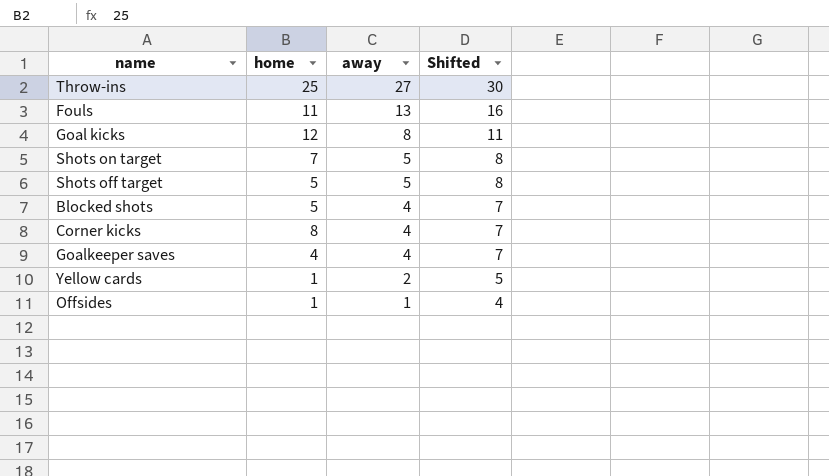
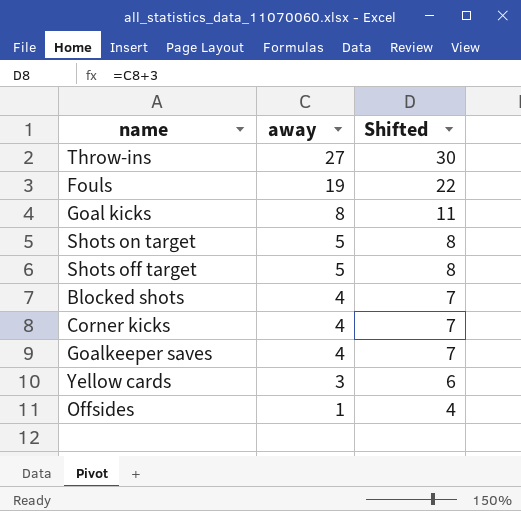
column home | position: 2 -> none
Fouls | away: 13 -> 19
Fouls | Shifted: 16 -> 22
Yellow cards | away: 2 -> 3
Yellow cards | Shifted: 5 -> 6

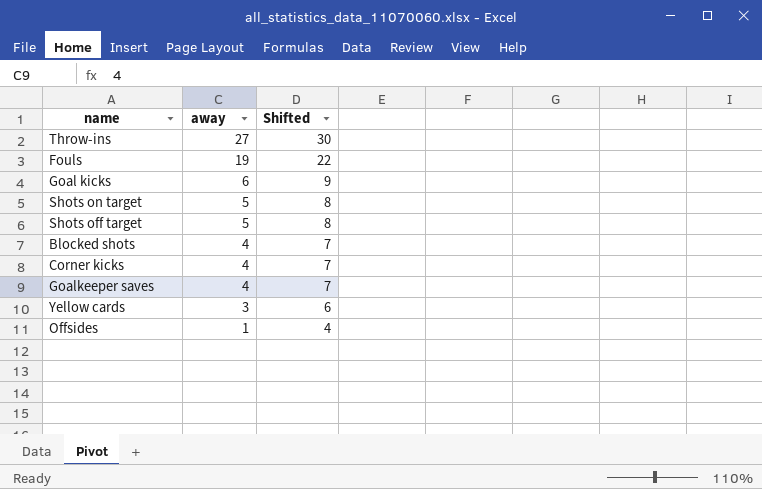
Goal kicks | away: 8 -> 6
Goal kicks | Shifted: 11 -> 9

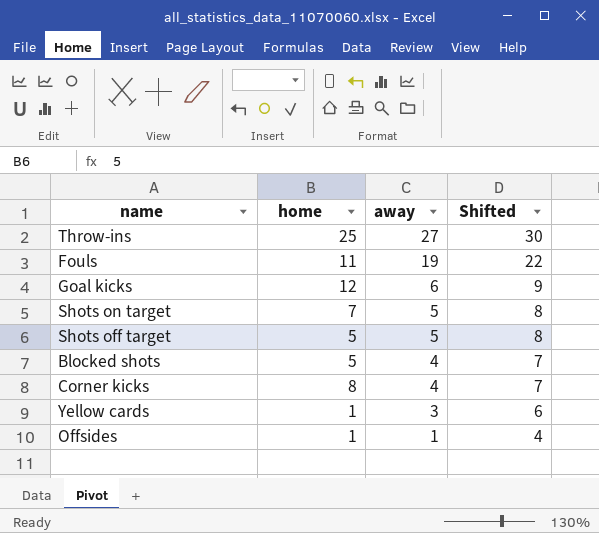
column home | position: none -> 2
row Goalkeeper saves: 4 | 7 -> none

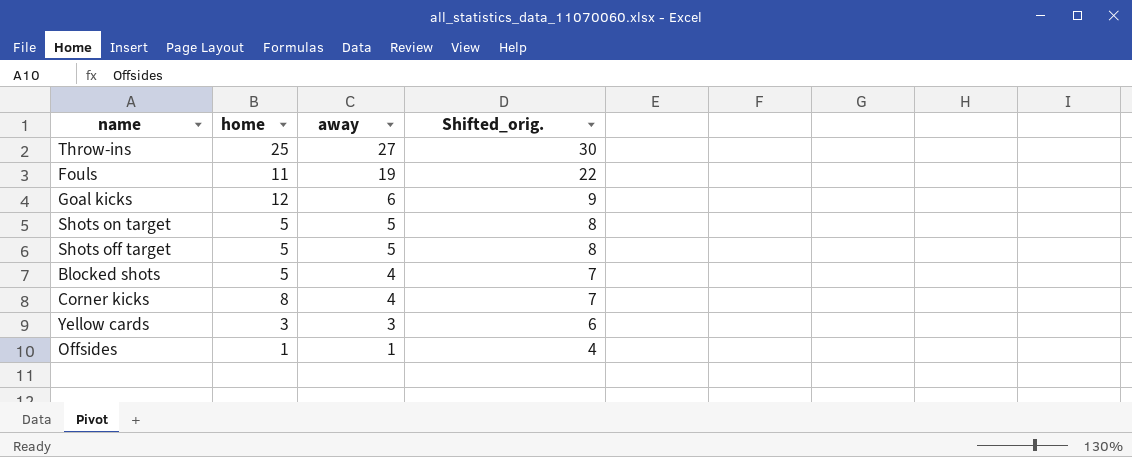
column name: Shifted -> Shifted_orig.
Shots on target | home: 7 -> 5
Yellow cards | home: 1 -> 3

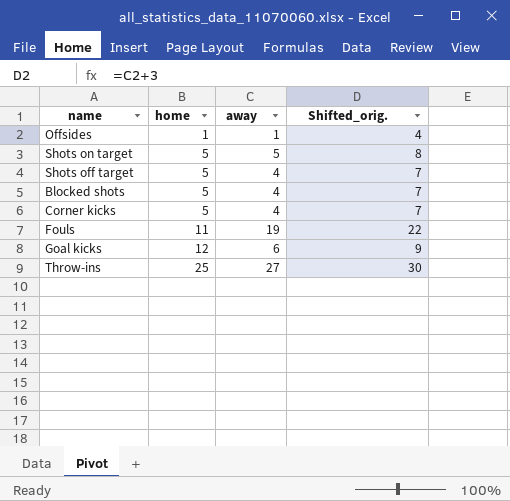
row order: away descending -> home ascending
row Yellow cards: 3 | 3 | 6 -> none
Shots off target | away: 5 -> 4
Shots off target | Shifted_orig.: 8 -> 7
Corner kicks | home: 8 -> 5

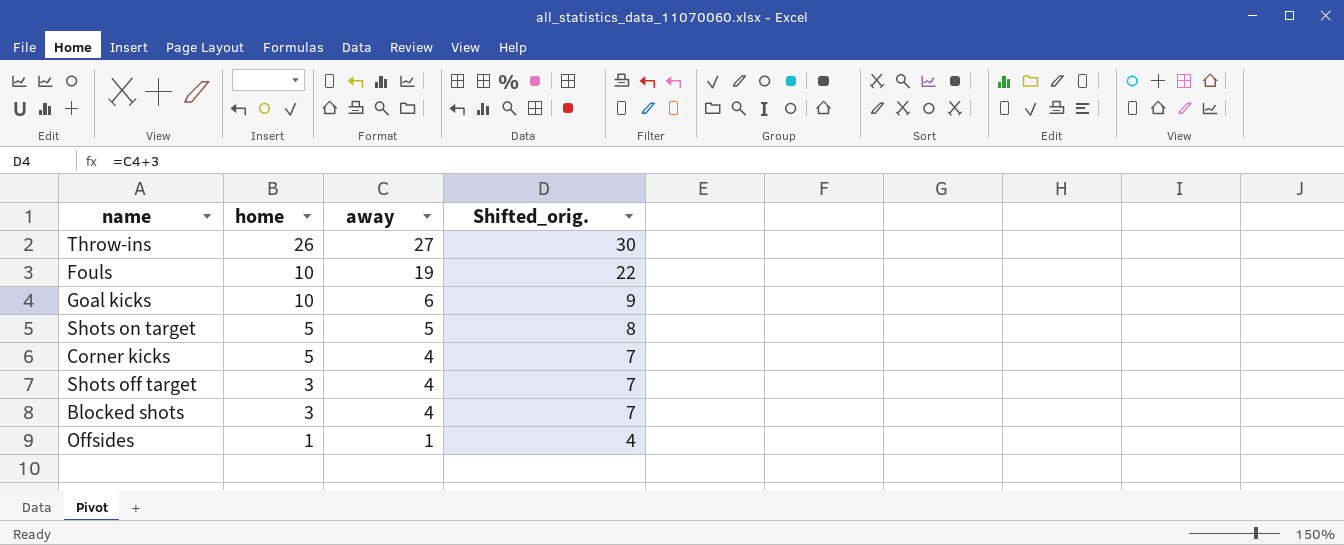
row order: home ascending -> home descending
Throw-ins | home: 25 -> 26
Fouls | home: 11 -> 10
Goal kicks | home: 12 -> 10
Shots off target | home: 5 -> 3
Blocked shots | home: 5 -> 3

